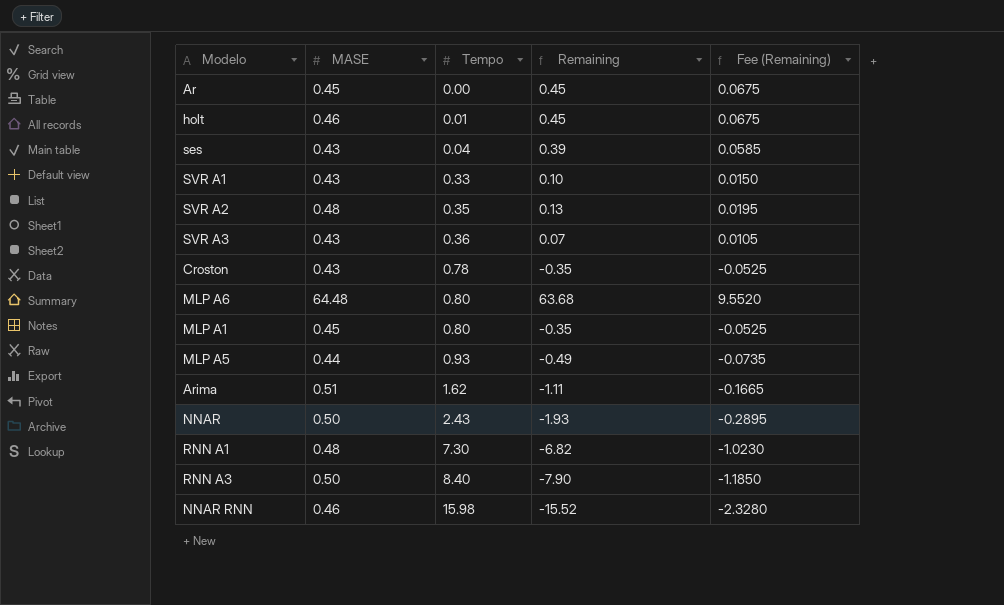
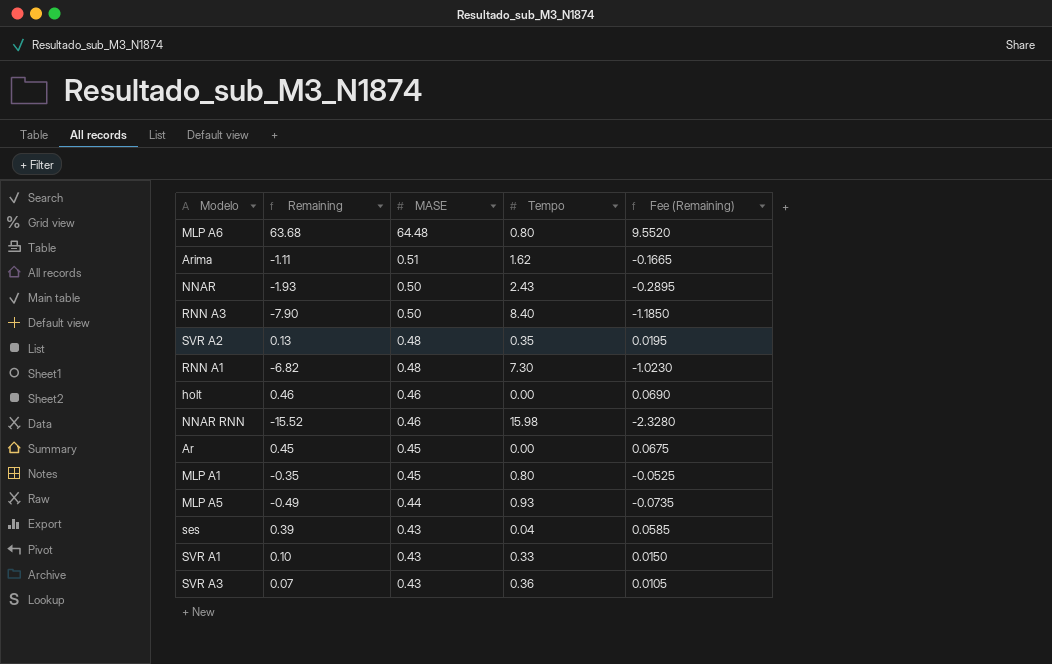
row order: Tempo ascending -> MASE descending
column Remaining | position: 4 -> 2
row Croston: 0.43 | 0.78 | -0.35 | -0.0525 -> none
holt | Remaining: 0.45 -> 0.46
holt | Tempo: 0.01 -> 0.00
holt | Fee (Remaining): 0.0675 -> 0.0690

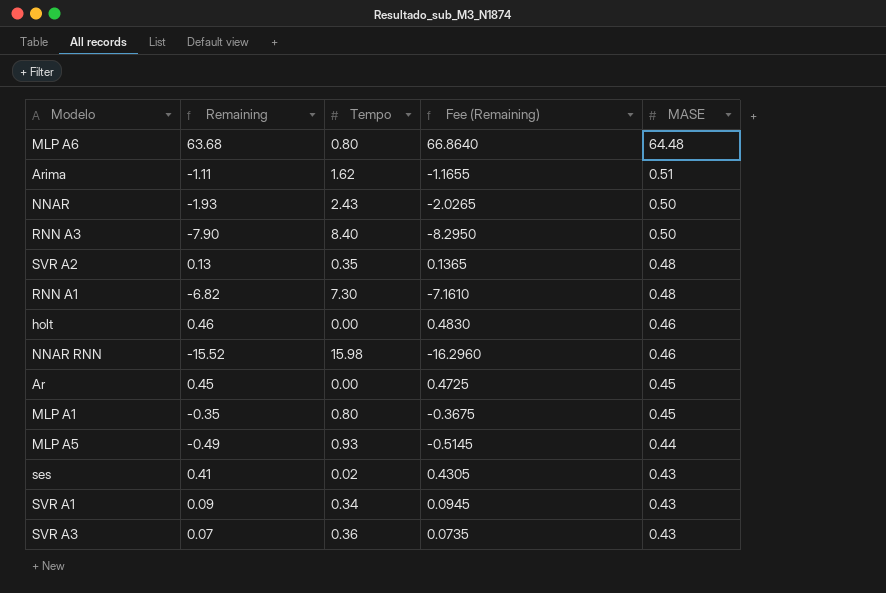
column Fee (Remaining) | formula: [Remaining] * 0.15 -> [Remaining] * 1.05
column MASE | position: 3 -> 5
ses | Remaining: 0.39 -> 0.41
ses | Tempo: 0.04 -> 0.02
SVR A1 | Remaining: 0.10 -> 0.09
SVR A1 | Tempo: 0.33 -> 0.34

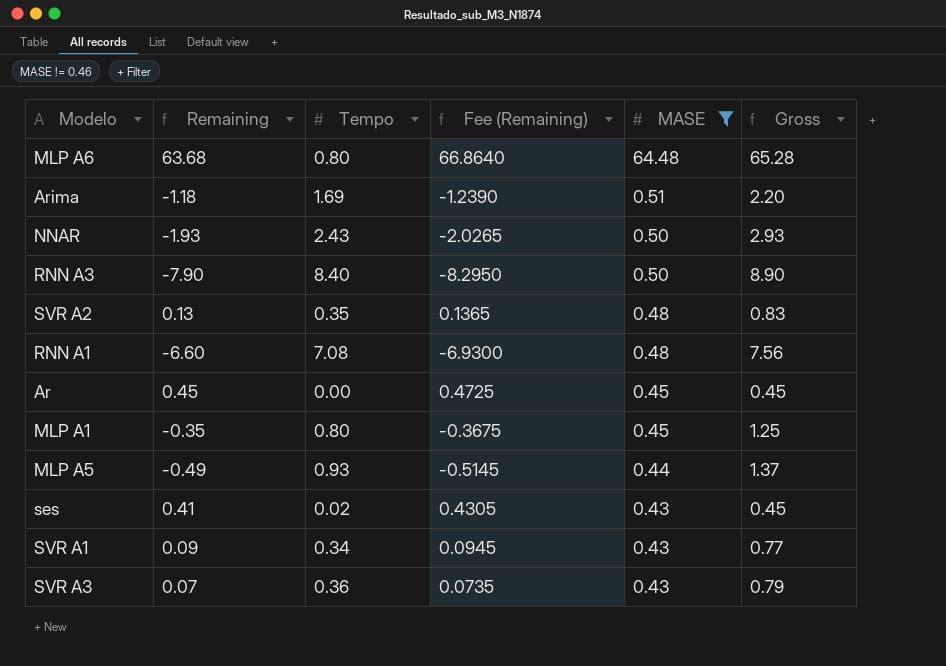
filter: none -> MASE != 0.46
column Gross | formula: none -> [Tempo] + [MASE]
Arima | Remaining: -1.11 -> -1.18
Arima | Tempo: 1.62 -> 1.69
Arima | Fee (Remaining): -1.1655 -> -1.2390
RNN A1 | Remaining: -6.82 -> -6.60
RNN A1 | Tempo: 7.30 -> 7.08
RNN A1 | Fee (Remaining): -7.1610 -> -6.9300

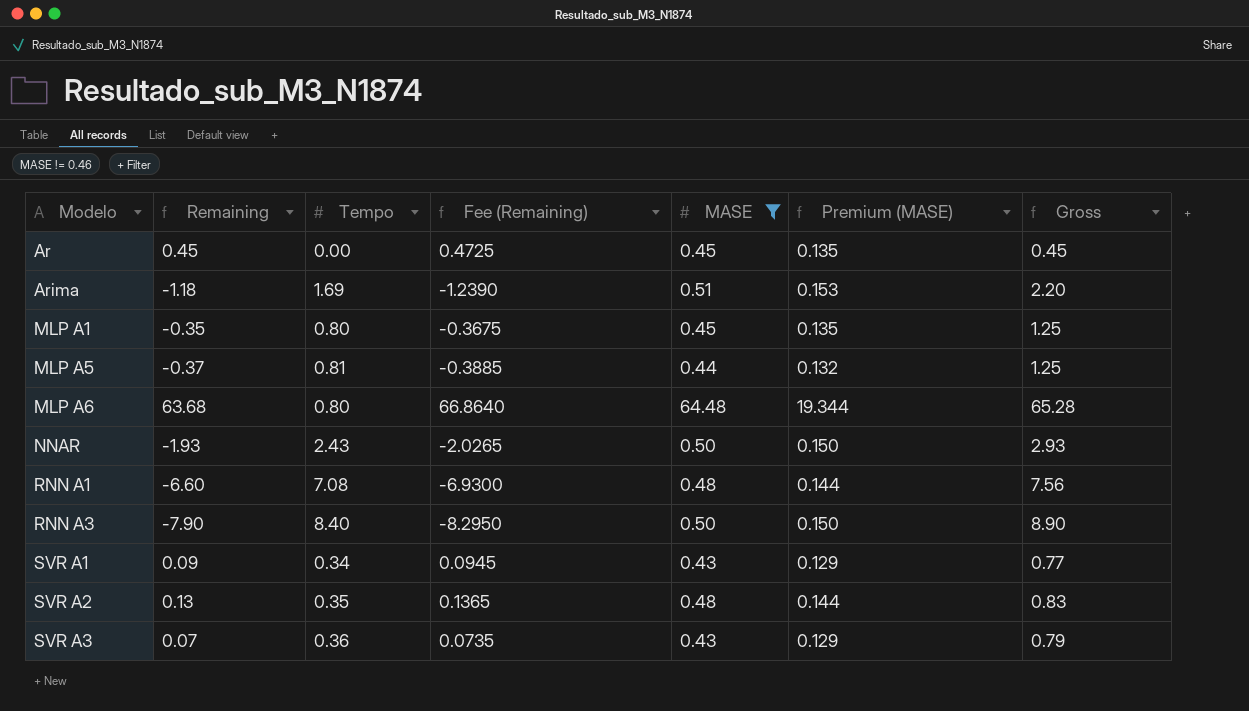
row order: MASE descending -> Modelo ascending
column Premium (MASE) | formula: none -> [MASE] * 0.3
row ses: 0.41 | 0.02 | 0.4305 | 0.43 | 0.45 -> none
MLP A5 | Remaining: -0.49 -> -0.37
MLP A5 | Tempo: 0.93 -> 0.81
MLP A5 | Fee (Remaining): -0.5145 -> -0.3885
MLP A5 | Gross: 1.37 -> 1.25

